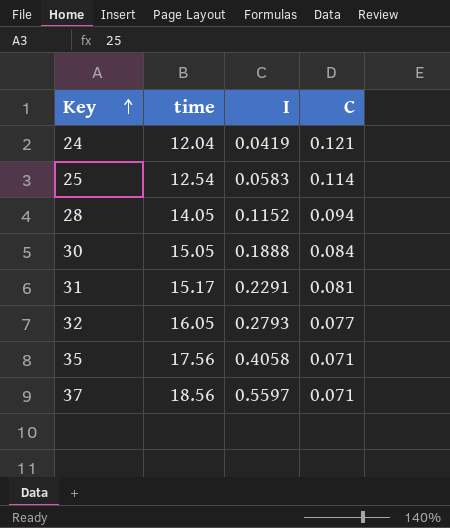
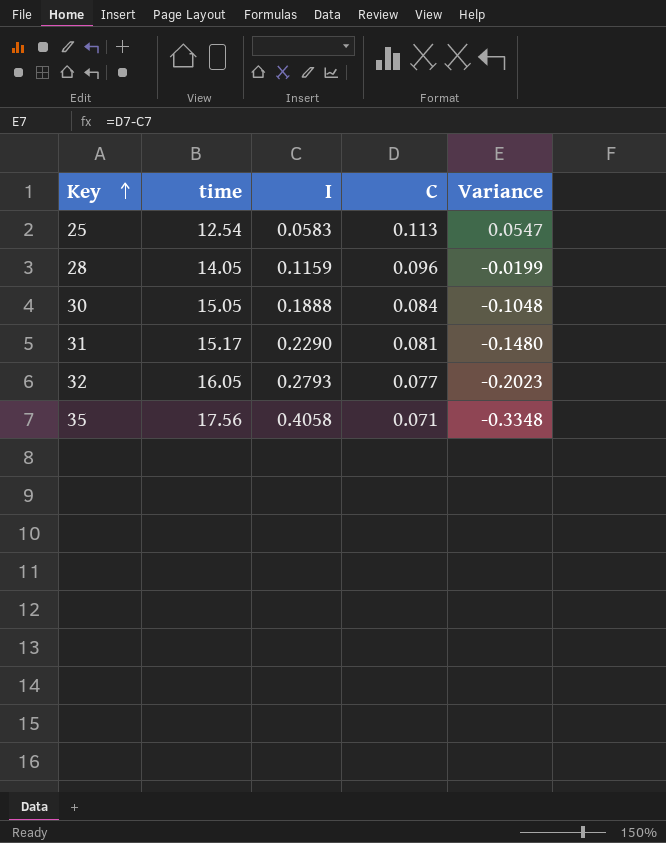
column Variance | formula: none -> [C] - [I]
row 24: 12.04 | 0.0419 | 0.121 -> none
row 37: 18.56 | 0.5597 | 0.071 -> none
25 | C: 0.114 -> 0.113
28 | I: 0.1152 -> 0.1159
28 | C: 0.094 -> 0.096
31 | I: 0.2291 -> 0.2290

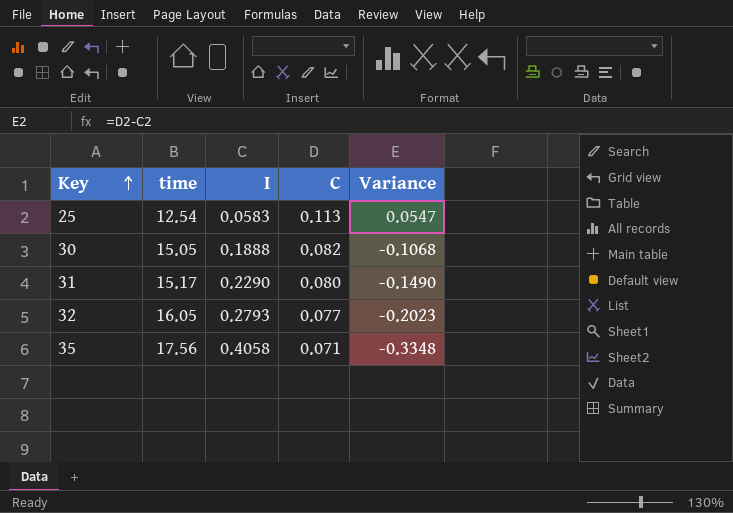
row 28: 14.05 | 0.1159 | 0.096 | -0.0199 -> none
30 | C: 0.084 -> 0.082
30 | Variance: -0.1048 -> -0.1068
31 | C: 0.081 -> 0.080
31 | Variance: -0.1480 -> -0.1490

